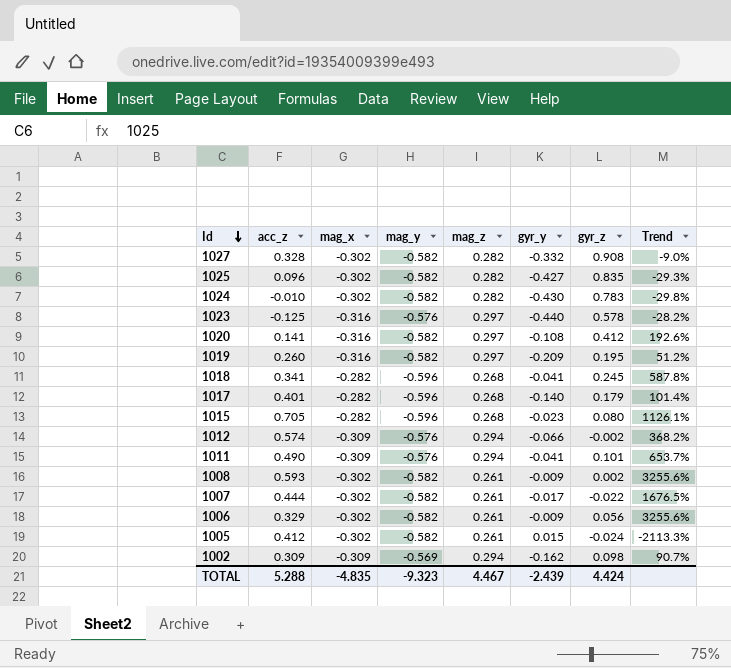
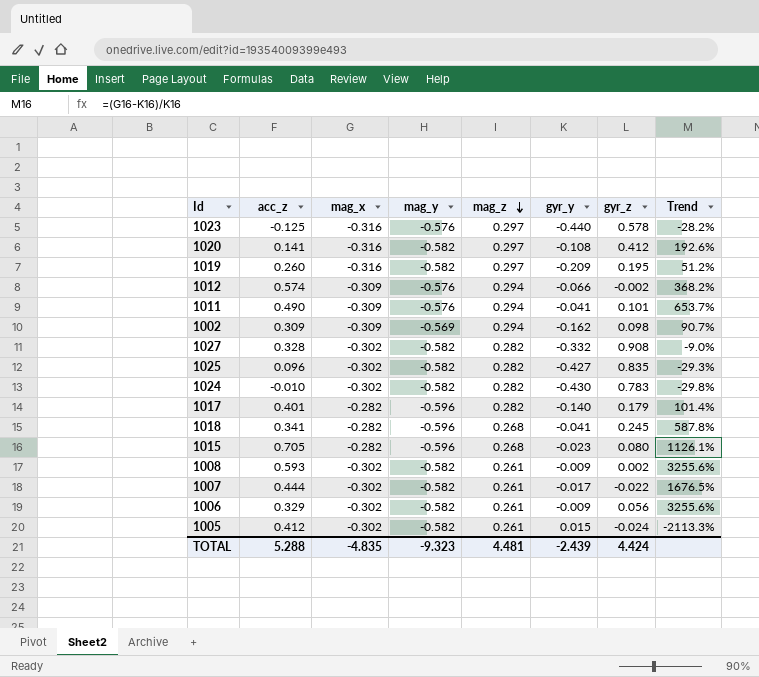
row order: Id descending -> mag_z descending
1017 | mag_z: 0.268 -> 0.282
TOTAL | mag_z: 4.467 -> 4.481

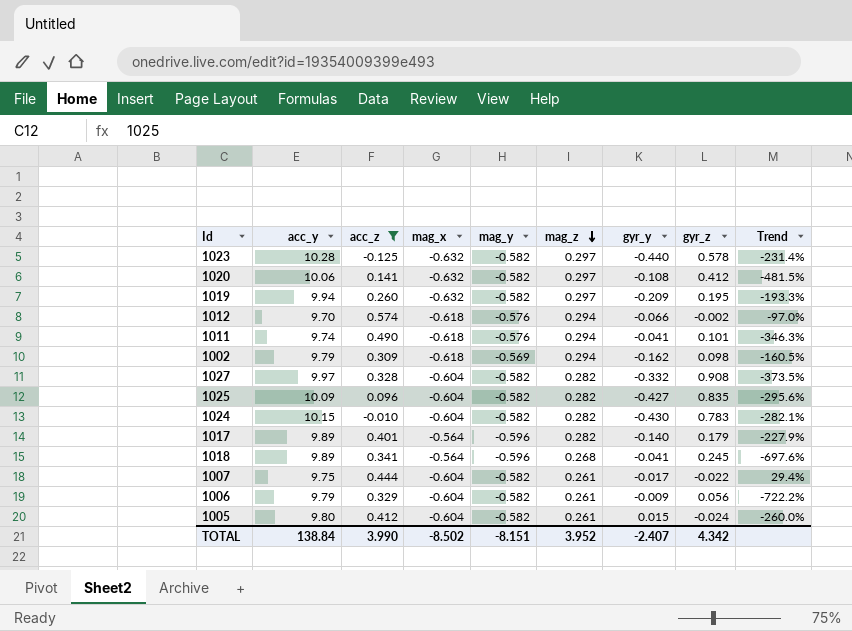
filter: none -> acc_z <= 0.574
column acc_y | position: none -> 2
column Trend | formula: ([mag_x] - [gyr_y]) / [gyr_y] -> ([gyr_z] - [gyr_y]) / [gyr_y]
1023 | mag_x: -0.316 -> -0.632
1023 | mag_y: -0.576 -> -0.582
1020 | mag_x: -0.316 -> -0.632
1019 | mag_x: -0.316 -> -0.632
1012 | mag_x: -0.309 -> -0.618
1011 | mag_x: -0.309 -> -0.618
1002 | mag_x: -0.309 -> -0.618
1027 | mag_x: -0.302 -> -0.604
1025 | mag_x: -0.302 -> -0.604
1024 | mag_x: -0.302 -> -0.604
1017 | mag_x: -0.282 -> -0.564
1018 | mag_x: -0.282 -> -0.564
1007 | mag_x: -0.302 -> -0.604
1006 | mag_x: -0.302 -> -0.604
1005 | mag_x: -0.302 -> -0.604
TOTAL | acc_z: 5.288 -> 3.990
TOTAL | mag_x: -4.835 -> -8.502
TOTAL | mag_y: -9.323 -> -8.151
TOTAL | mag_z: 4.481 -> 3.952
TOTAL | gyr_y: -2.439 -> -2.407
TOTAL | gyr_z: 4.424 -> 4.342

